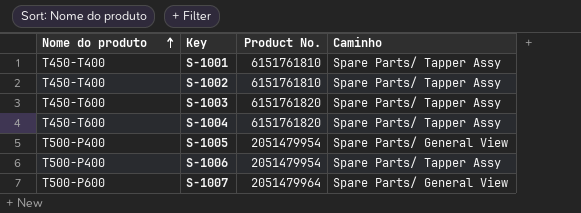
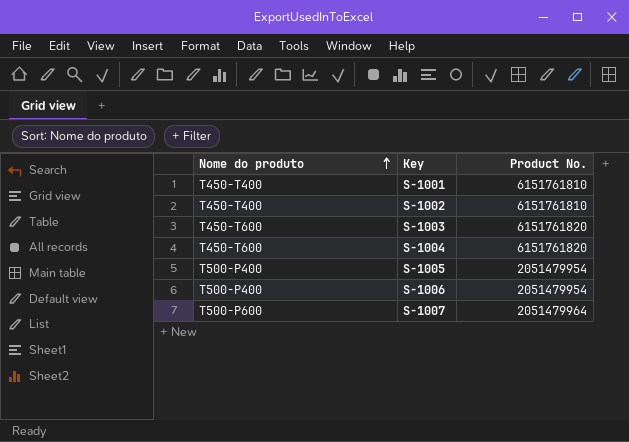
column Caminho | position: 4 -> none

